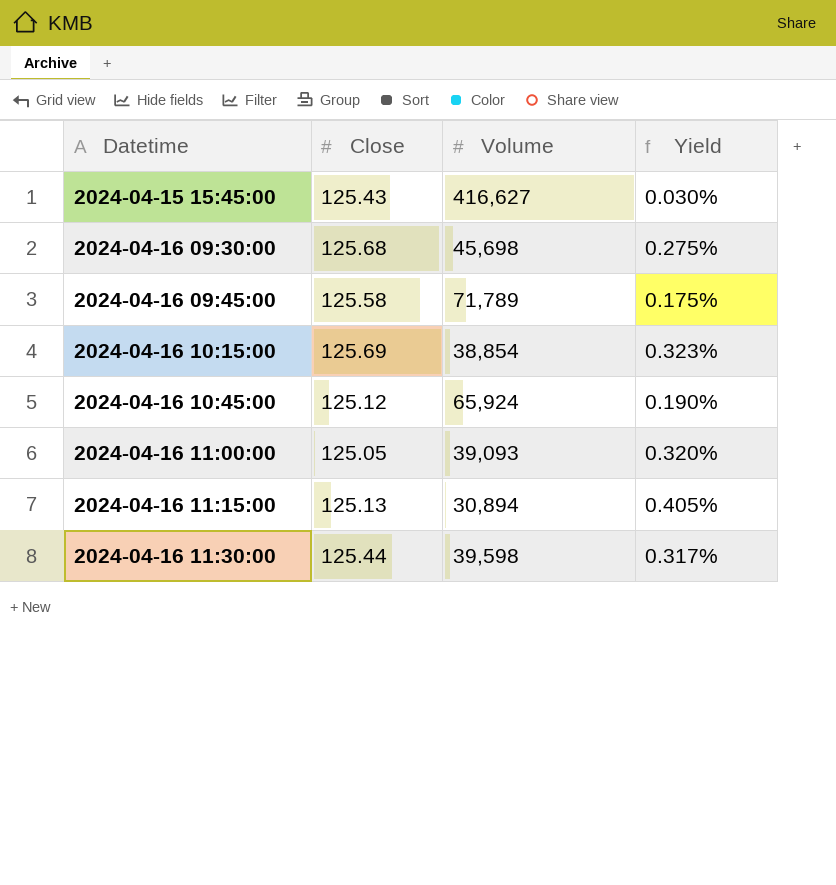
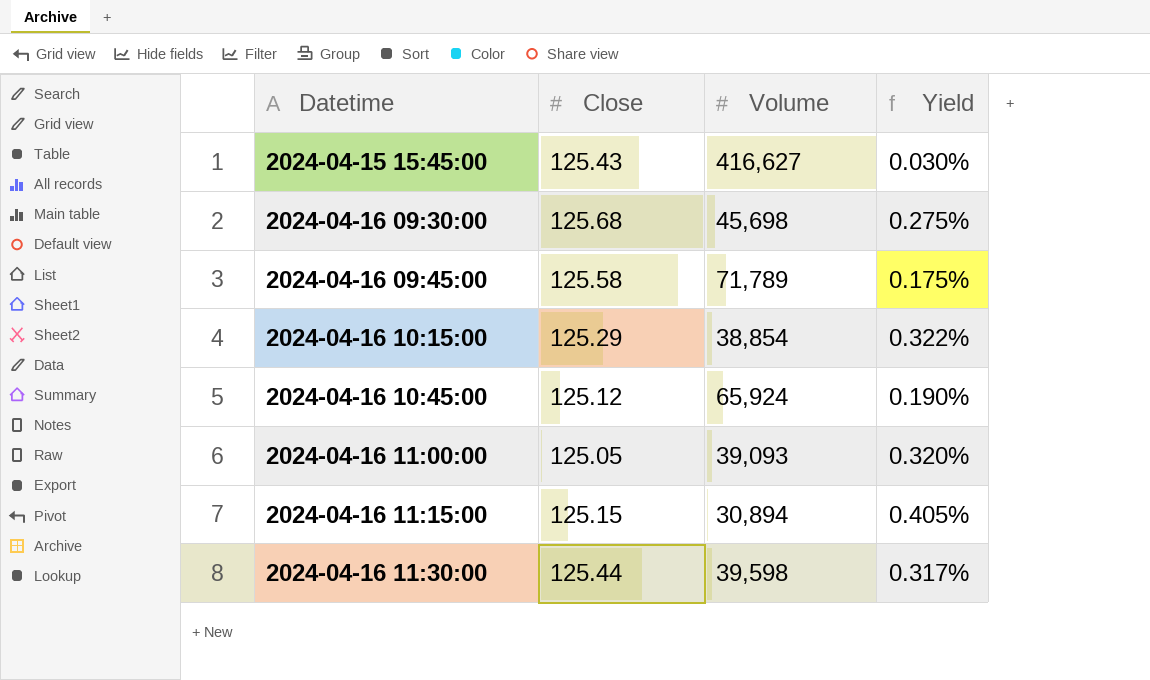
2024-04-16 10:15:00 | Close: 125.69 -> 125.29
2024-04-16 10:15:00 | Yield: 0.323% -> 0.322%
2024-04-16 11:15:00 | Close: 125.13 -> 125.15

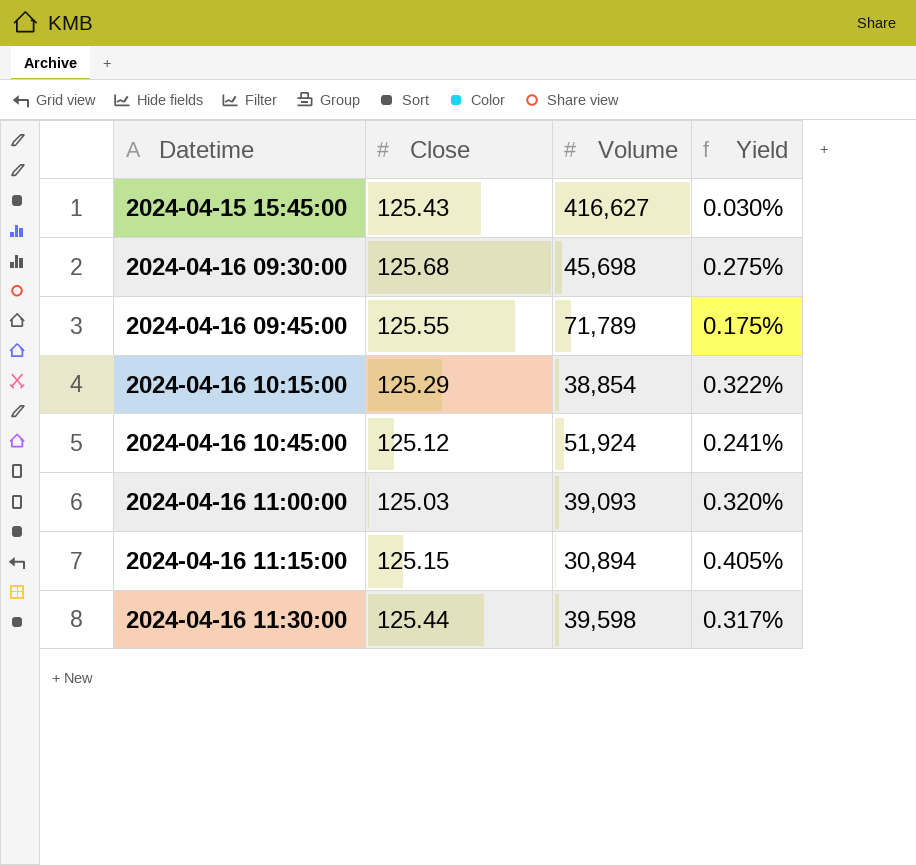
2024-04-16 09:45:00 | Close: 125.58 -> 125.55
2024-04-16 10:45:00 | Volume: 65,924 -> 51,924
2024-04-16 10:45:00 | Yield: 0.190% -> 0.241%
2024-04-16 11:00:00 | Close: 125.05 -> 125.03

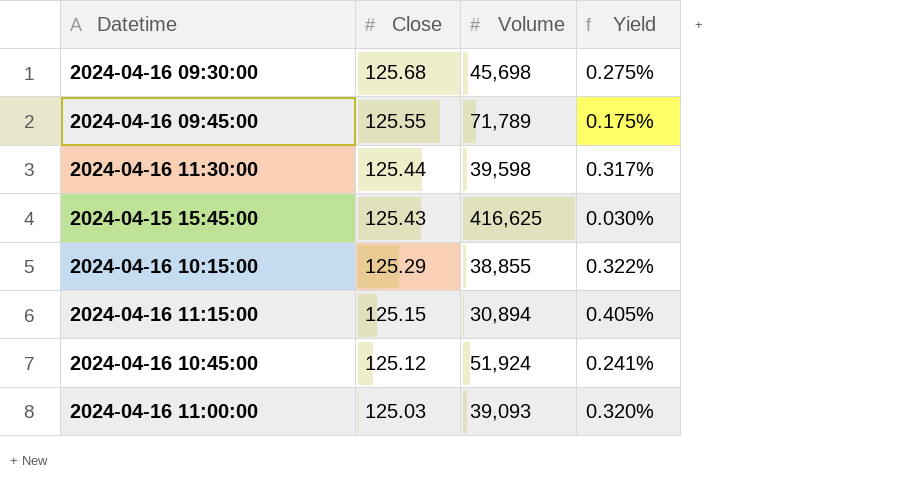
row order: Datetime ascending -> Close descending
2024-04-15 15:45:00 | Volume: 416,627 -> 416,625
2024-04-16 10:15:00 | Volume: 38,854 -> 38,855

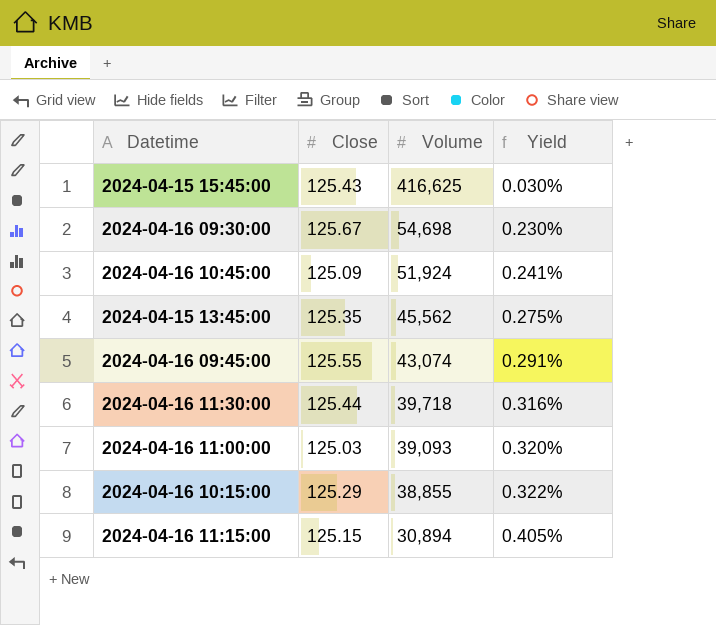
row order: Close descending -> Volume descending
2024-04-16 09:30:00 | Close: 125.68 -> 125.67
2024-04-16 09:30:00 | Volume: 45,698 -> 54,698
2024-04-16 09:30:00 | Yield: 0.275% -> 0.230%
2024-04-16 10:45:00 | Close: 125.12 -> 125.09
row 2024-04-15 13:45:00: none -> 125.35 | 45,562 | 0.275%
2024-04-16 09:45:00 | Volume: 71,789 -> 43,074
2024-04-16 09:45:00 | Yield: 0.175% -> 0.291%
2024-04-16 11:30:00 | Volume: 39,598 -> 39,718
2024-04-16 11:30:00 | Yield: 0.317% -> 0.316%

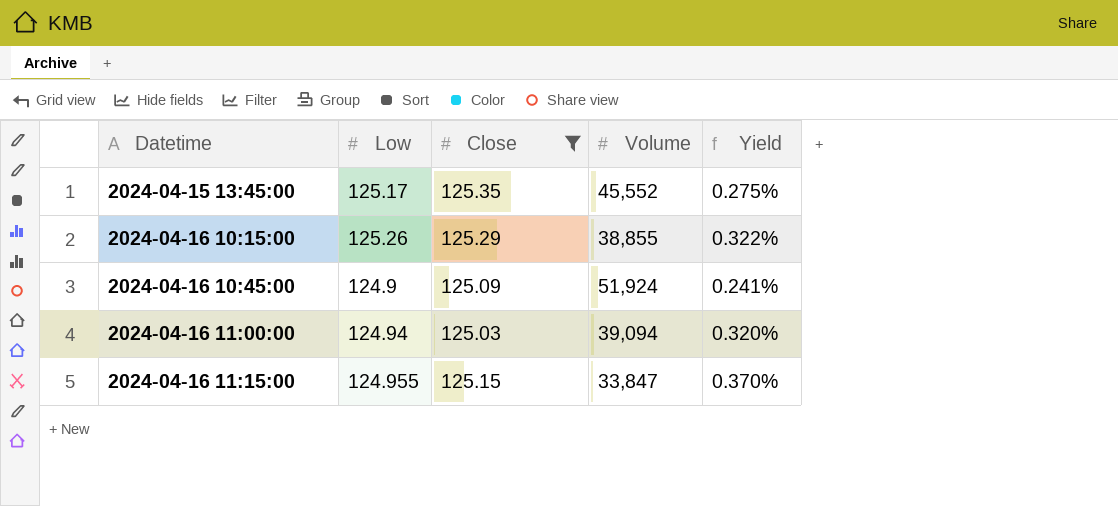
filter: none -> Close <= 125.35
row order: Volume descending -> Datetime ascending
column Low | position: none -> 2
2024-04-15 13:45:00 | Volume: 45,562 -> 45,552
2024-04-16 11:00:00 | Volume: 39,093 -> 39,094
2024-04-16 11:15:00 | Volume: 30,894 -> 33,847
2024-04-16 11:15:00 | Yield: 0.405% -> 0.370%

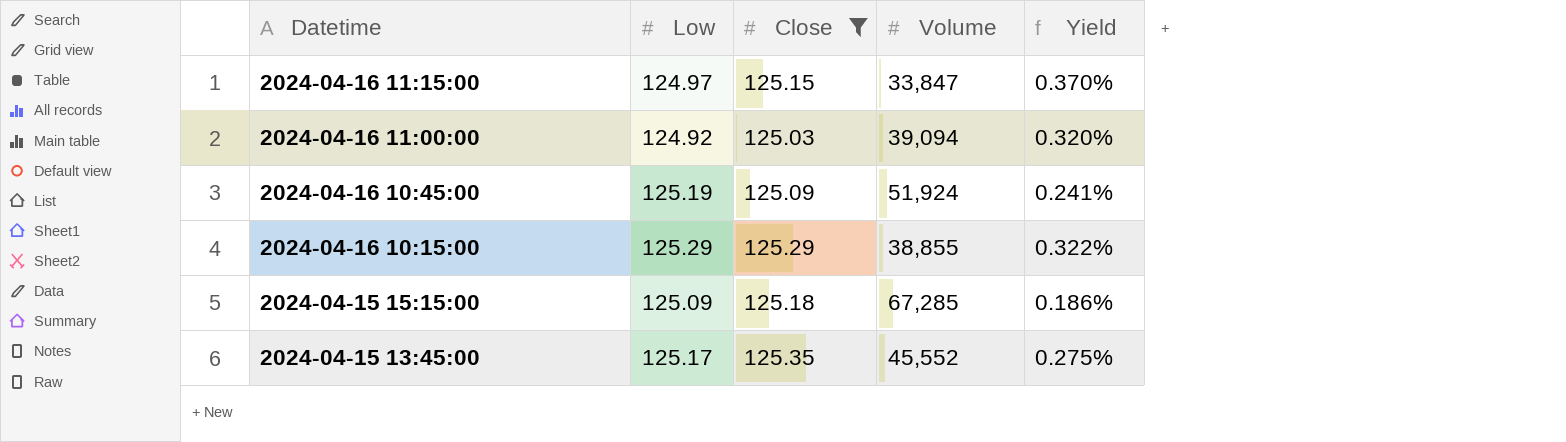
row order: Datetime ascending -> Datetime descending
2024-04-16 11:15:00 | Low: 124.955 -> 124.97
2024-04-16 11:00:00 | Low: 124.94 -> 124.92
2024-04-16 10:45:00 | Low: 124.9 -> 125.19
2024-04-16 10:15:00 | Low: 125.26 -> 125.29
row 2024-04-15 15:15:00: none -> 125.09 | 125.18 | 67,285 | 0.186%

